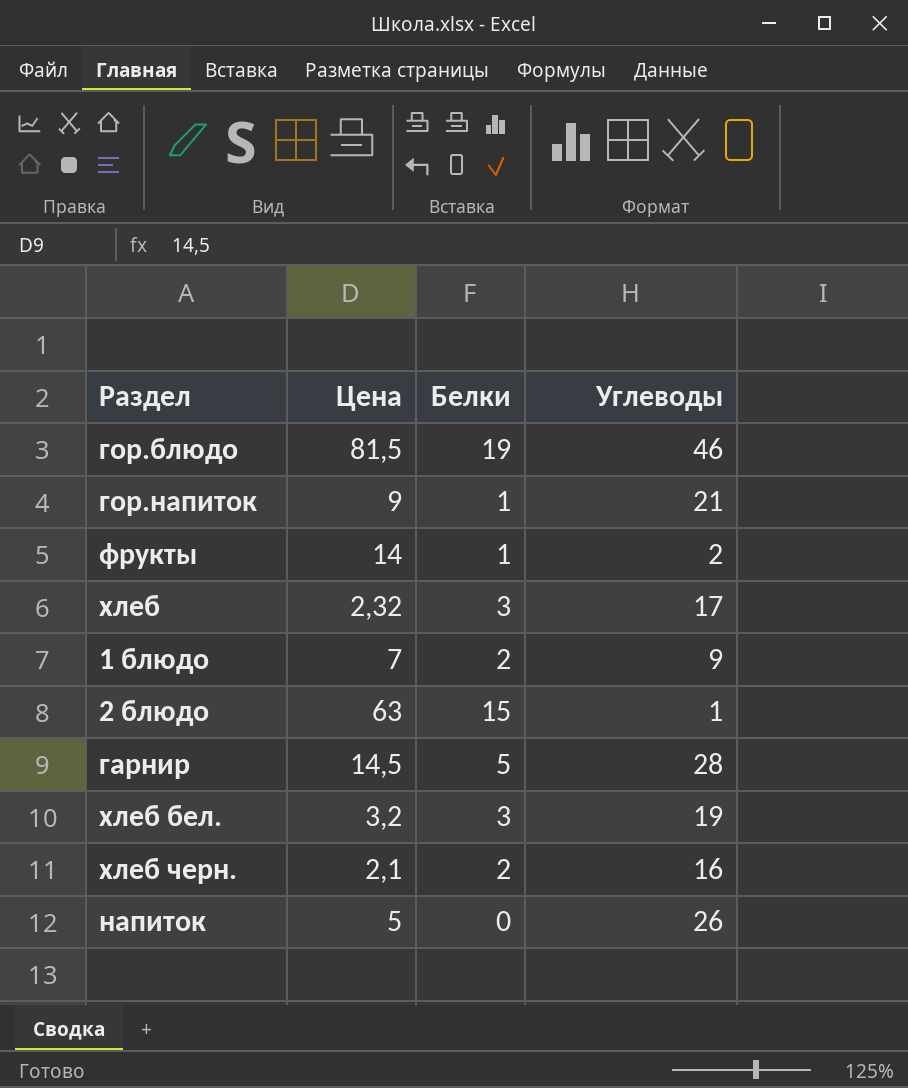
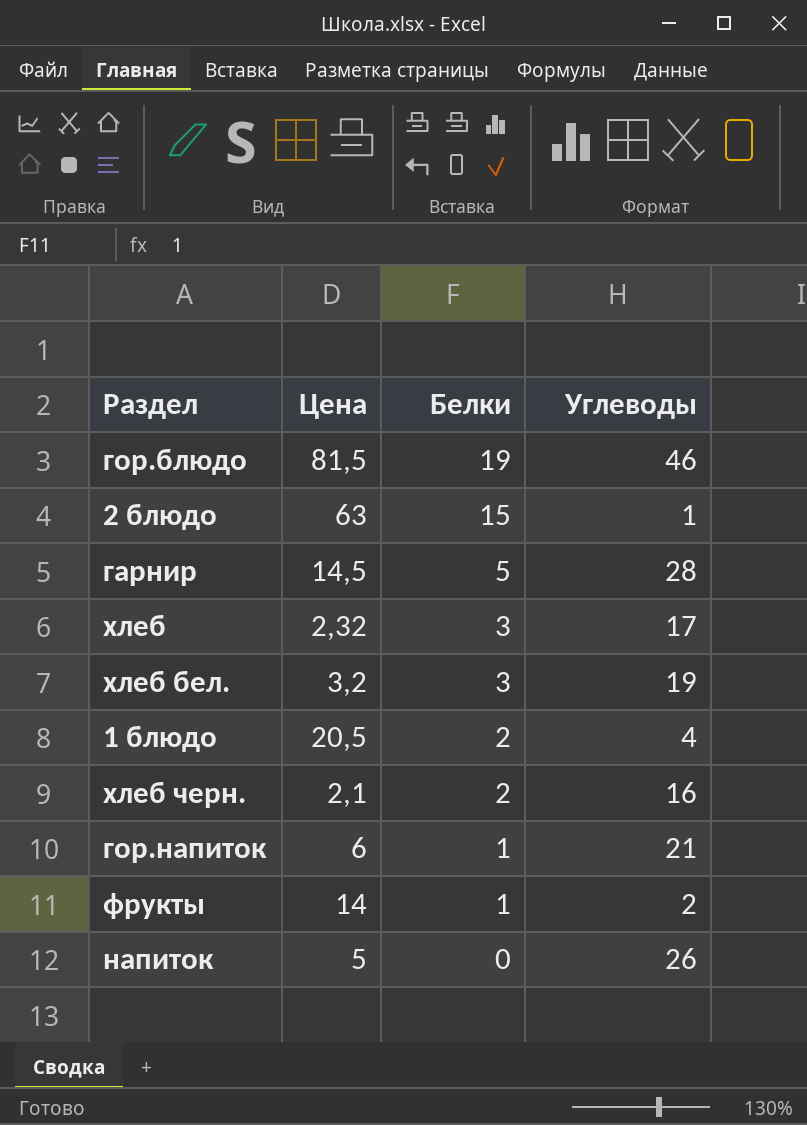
row order: none -> Белки descending
1 блюдо | Цена: 7 -> 20,5
1 блюдо | Углеводы: 9 -> 4
гор.напиток | Цена: 9 -> 6

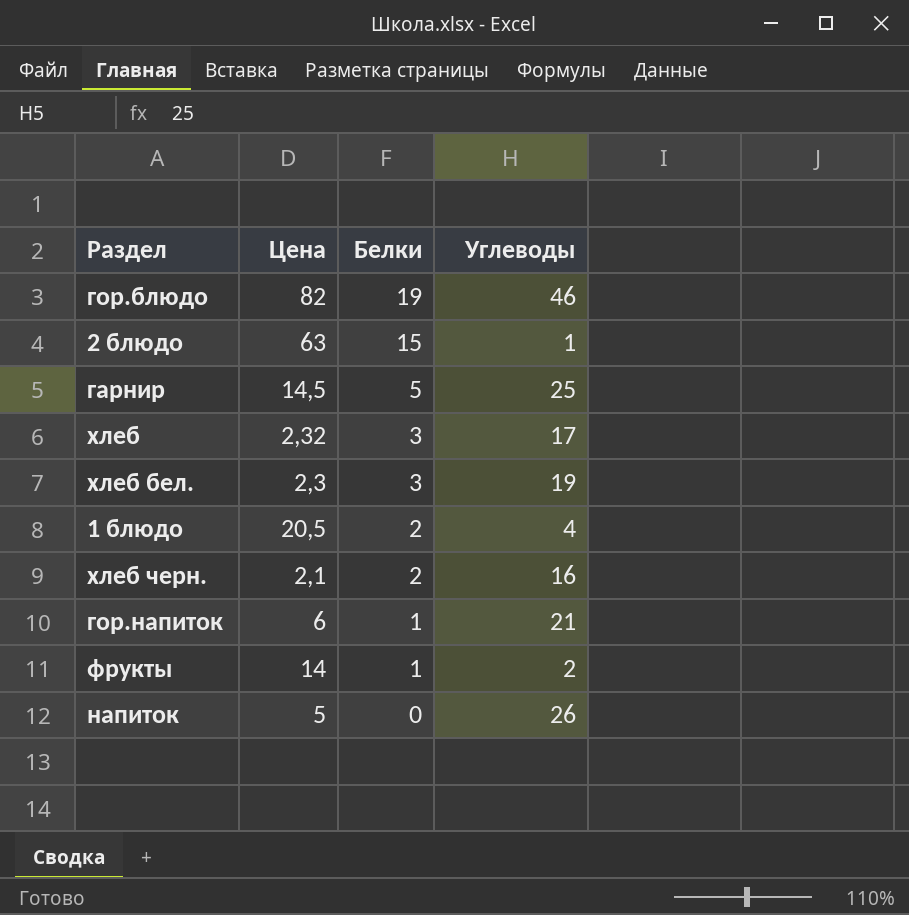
гор.блюдо | Цена: 81,5 -> 82
гарнир | Углеводы: 28 -> 25
хлеб бел. | Цена: 3,2 -> 2,3

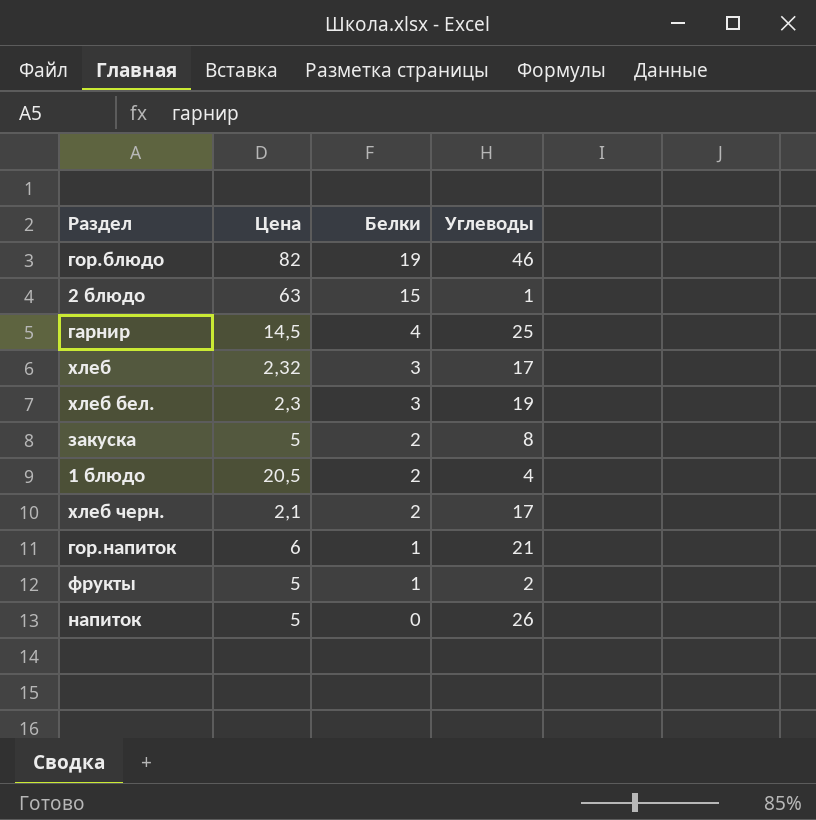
гарнир | Белки: 5 -> 4
row закуска: none -> 5 | 2 | 8
хлеб черн. | Углеводы: 16 -> 17
фрукты | Цена: 14 -> 5

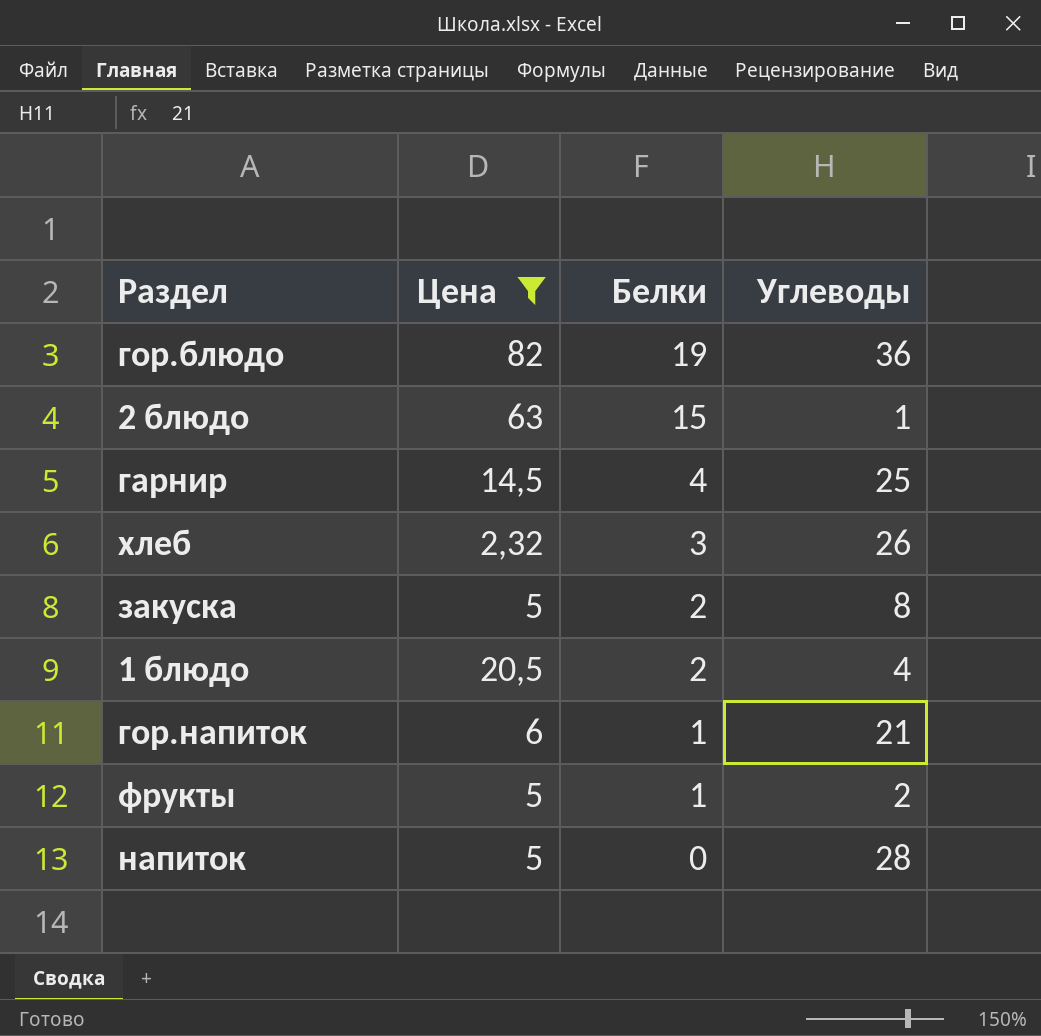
filter: none -> Цена >= 2,32
гор.блюдо | Углеводы: 46 -> 36
хлеб | Углеводы: 17 -> 26
напиток | Углеводы: 26 -> 28

